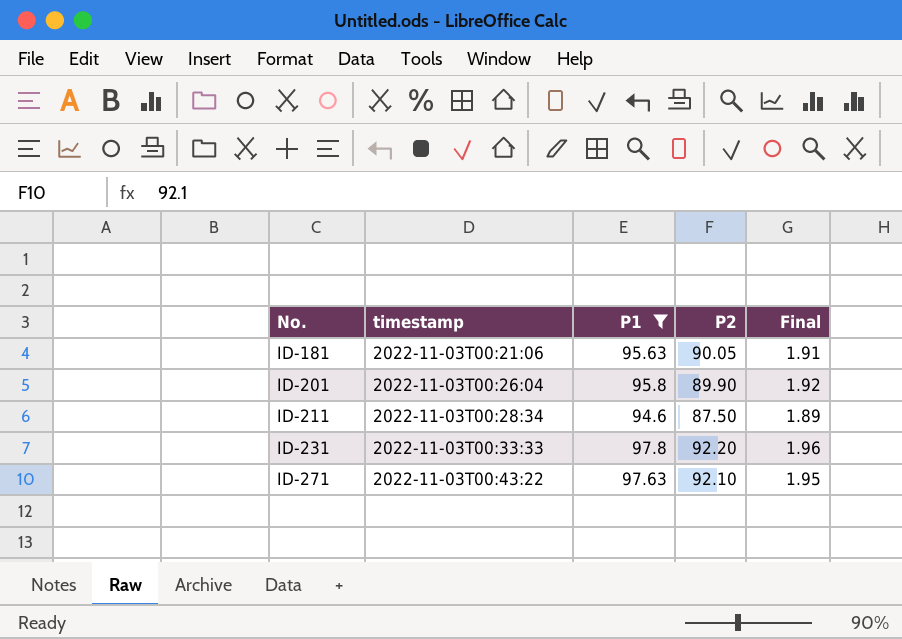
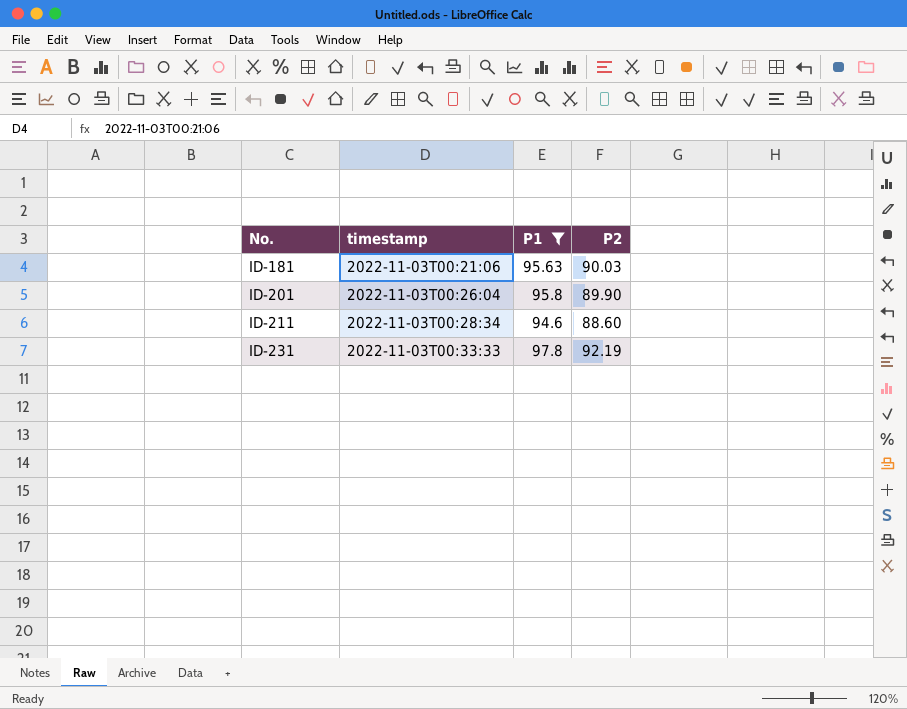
column Final | formula: [P1] * 0.02 -> none
row ID-271: 2022-11-03T00:43:22 | 97.63 | 92.10 | 1.95 -> none
ID-181 | P2: 90.05 -> 90.03
ID-211 | P2: 87.50 -> 88.60
ID-231 | P2: 92.20 -> 92.19

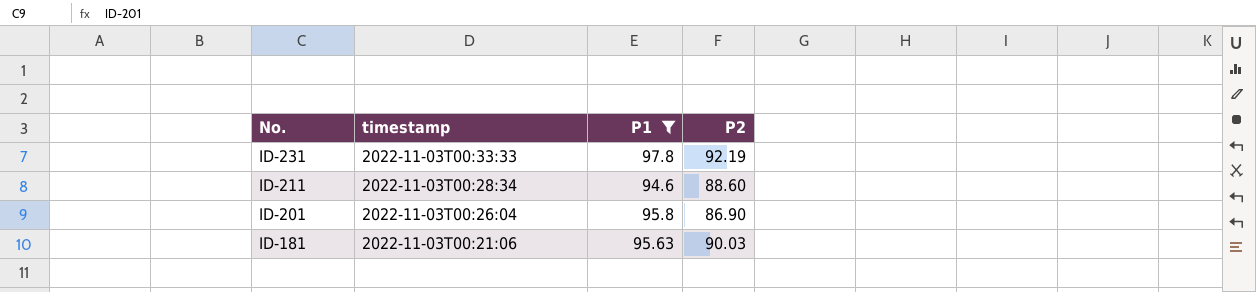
row order: No. ascending -> No. descending
ID-201 | P2: 89.90 -> 86.90

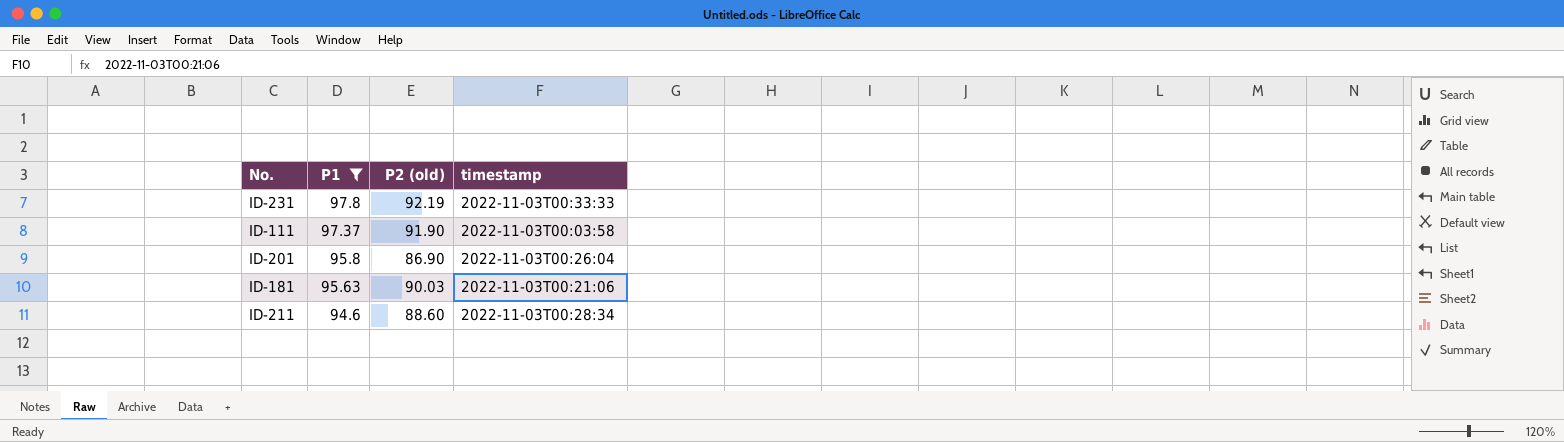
row order: No. descending -> P1 descending
column name: P2 -> P2 (old)
column timestamp | position: 2 -> 4
row ID-111: none -> 97.37 | 91.90 | 2022-11-03T00:03:58

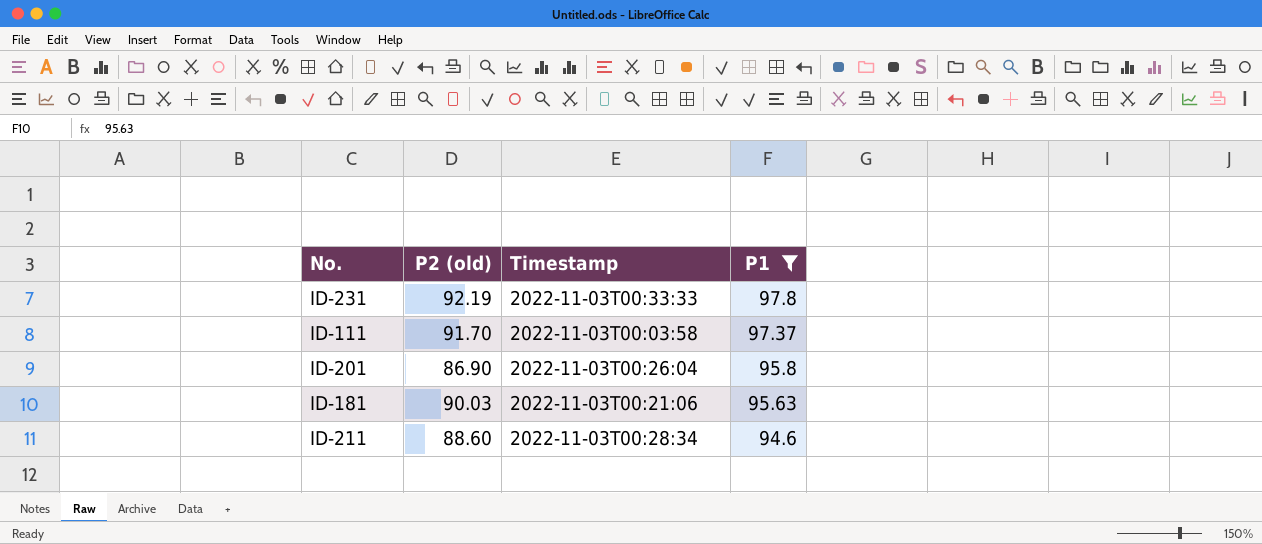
column name: timestamp -> Timestamp
column P1 | position: 2 -> 4
ID-111 | P2 (old): 91.90 -> 91.70

